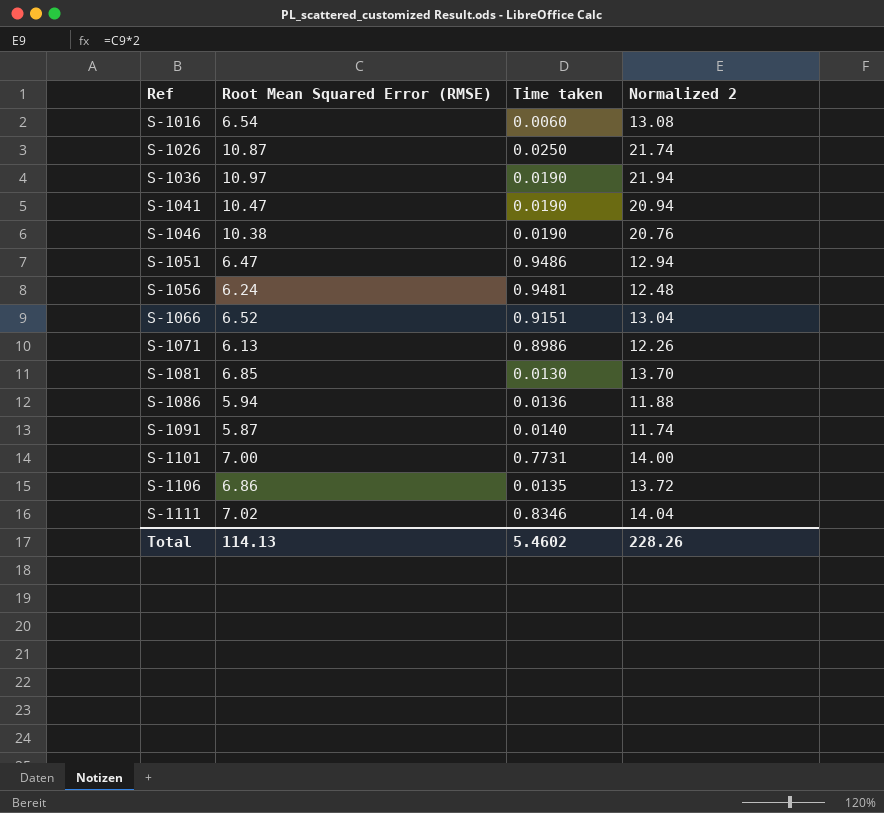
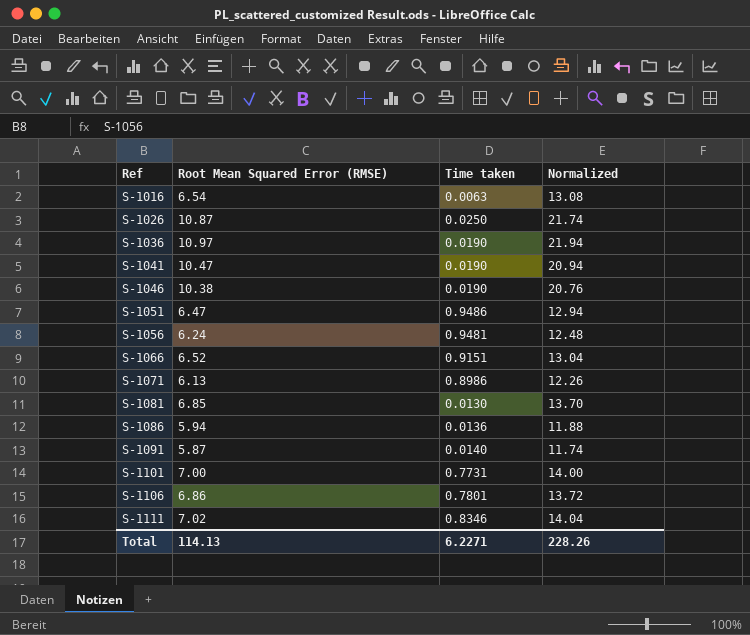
column name: Normalized 2 -> Normalized
S-1016 | Time taken: 0.0060 -> 0.0063
S-1106 | Time taken: 0.0135 -> 0.7801
Total | Time taken: 5.4602 -> 6.2271

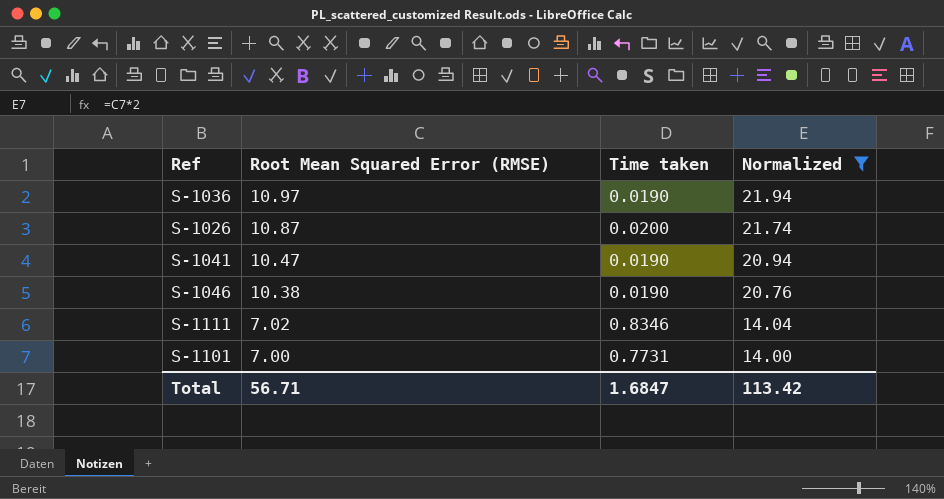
filter: none -> Normalized >= 14.00
row order: Ref ascending -> Root Mean Squared Error (RMSE) descending
S-1026 | Time taken: 0.0250 -> 0.0200
Total | Root Mean Squared Error (RMSE): 114.13 -> 56.71
Total | Time taken: 6.2271 -> 1.6847
Total | Normalized: 228.26 -> 113.42

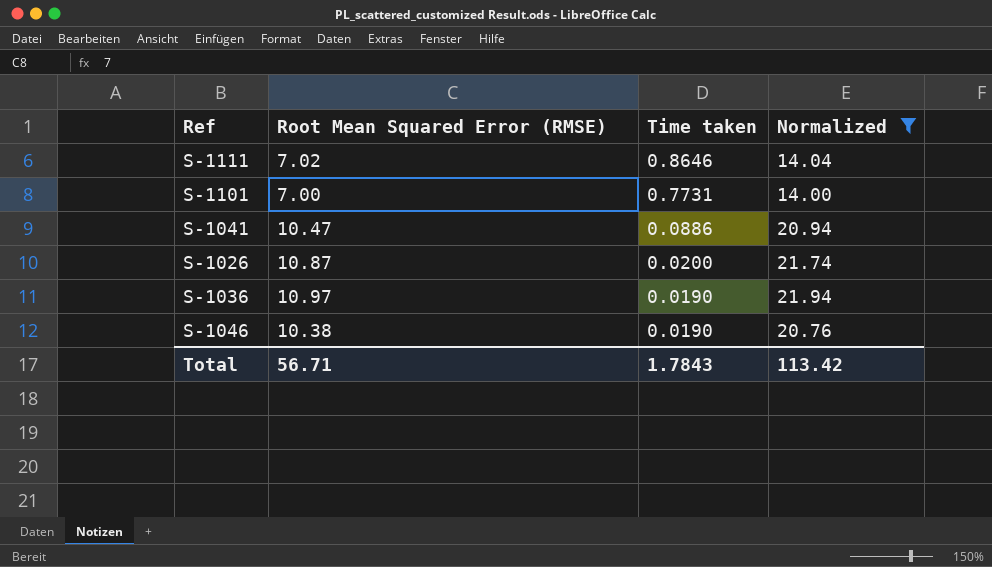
row order: Root Mean Squared Error (RMSE) descending -> Time taken descending
S-1111 | Time taken: 0.8346 -> 0.8646
S-1041 | Time taken: 0.0190 -> 0.0886
Total | Time taken: 1.6847 -> 1.7843

